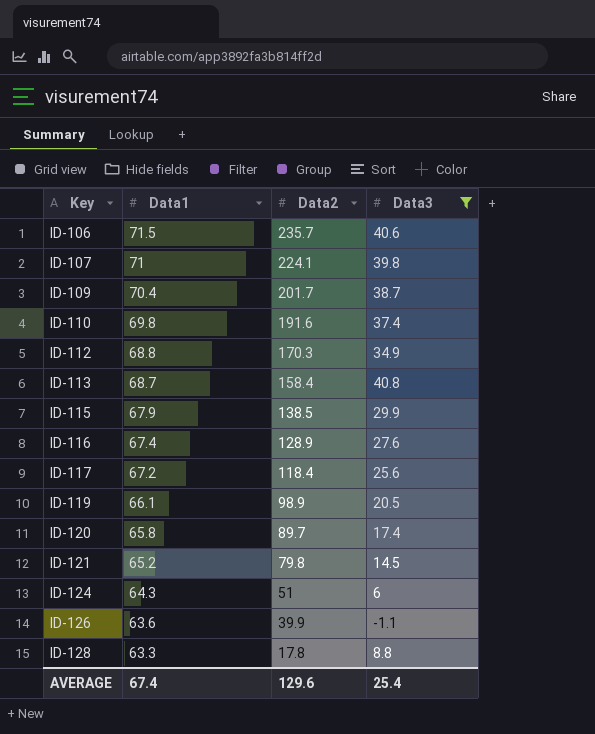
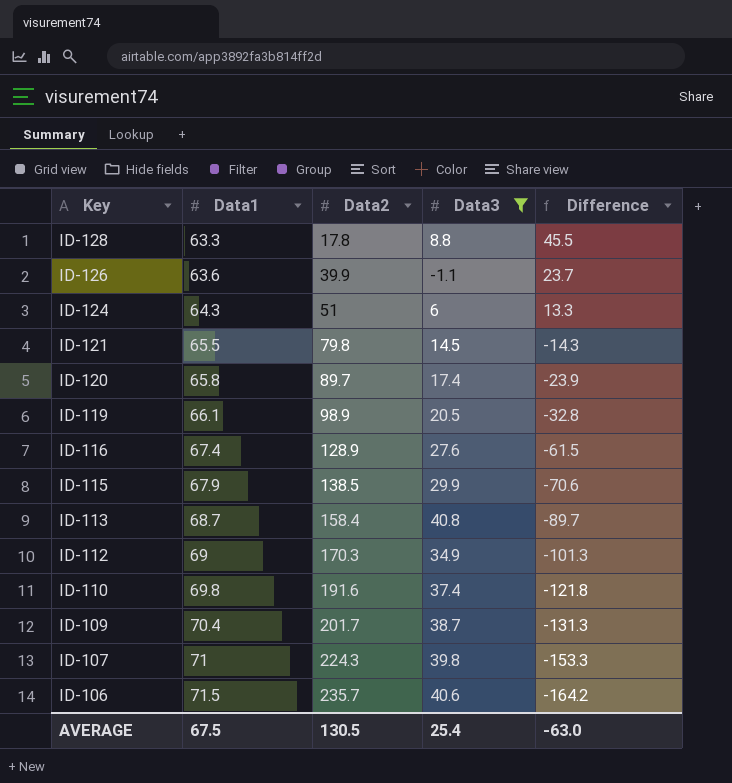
row order: Key ascending -> Key descending
column Difference | formula: none -> [Data1] - [Data2]
row ID-117: 67.2 | 118.4 | 25.6 -> none
ID-121 | Data1: 65.2 -> 65.5
ID-112 | Data1: 68.8 -> 69
ID-107 | Data2: 224.1 -> 224.3
AVERAGE | Data1: 67.4 -> 67.5
AVERAGE | Data2: 129.6 -> 130.5

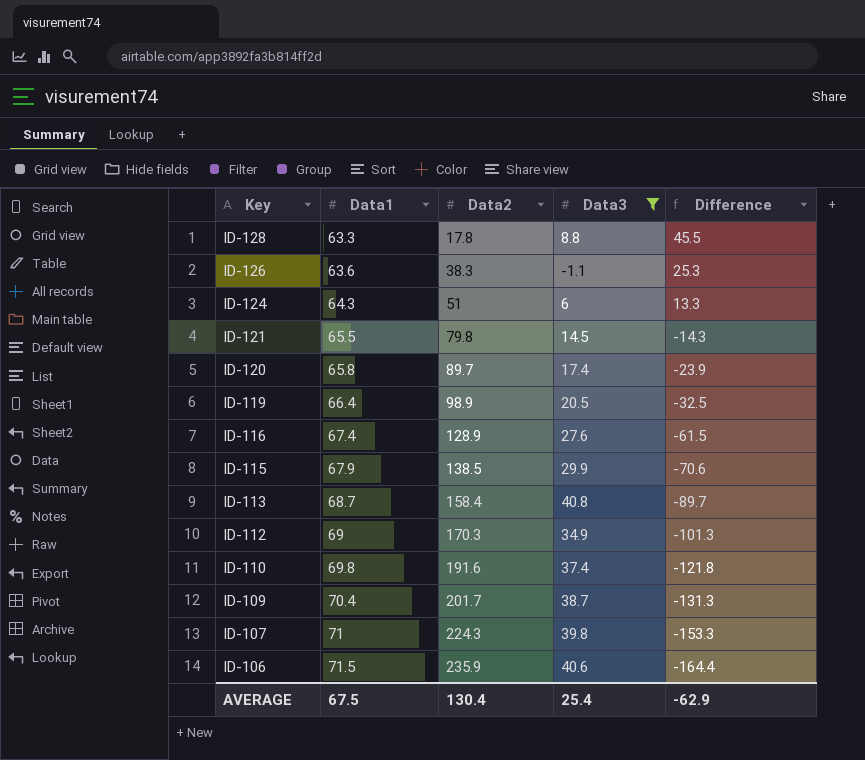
ID-126 | Data2: 39.9 -> 38.3
ID-126 | Difference: 23.7 -> 25.3
ID-119 | Data1: 66.1 -> 66.4
ID-119 | Difference: -32.8 -> -32.5
ID-106 | Data2: 235.7 -> 235.9
ID-106 | Difference: -164.2 -> -164.4
AVERAGE | Data2: 130.5 -> 130.4
AVERAGE | Difference: -63.0 -> -62.9

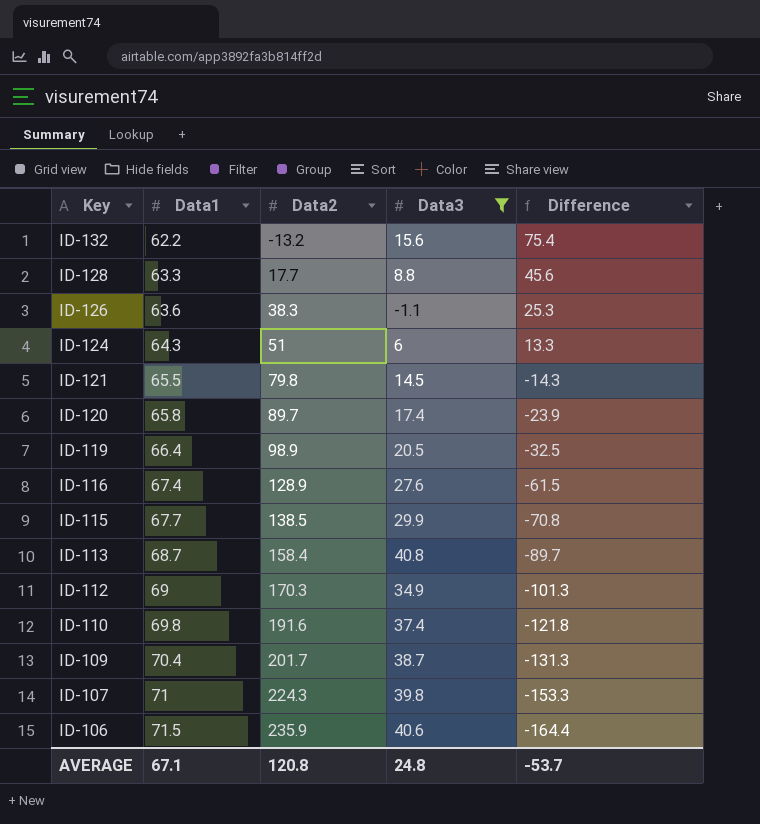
row ID-132: none -> 62.2 | -13.2 | 15.6 | 75.4
ID-128 | Data2: 17.8 -> 17.7
ID-128 | Difference: 45.5 -> 45.6
ID-115 | Data1: 67.9 -> 67.7
ID-115 | Difference: -70.6 -> -70.8
AVERAGE | Data1: 67.5 -> 67.1
AVERAGE | Data2: 130.4 -> 120.8
AVERAGE | Data3: 25.4 -> 24.8
AVERAGE | Difference: -62.9 -> -53.7

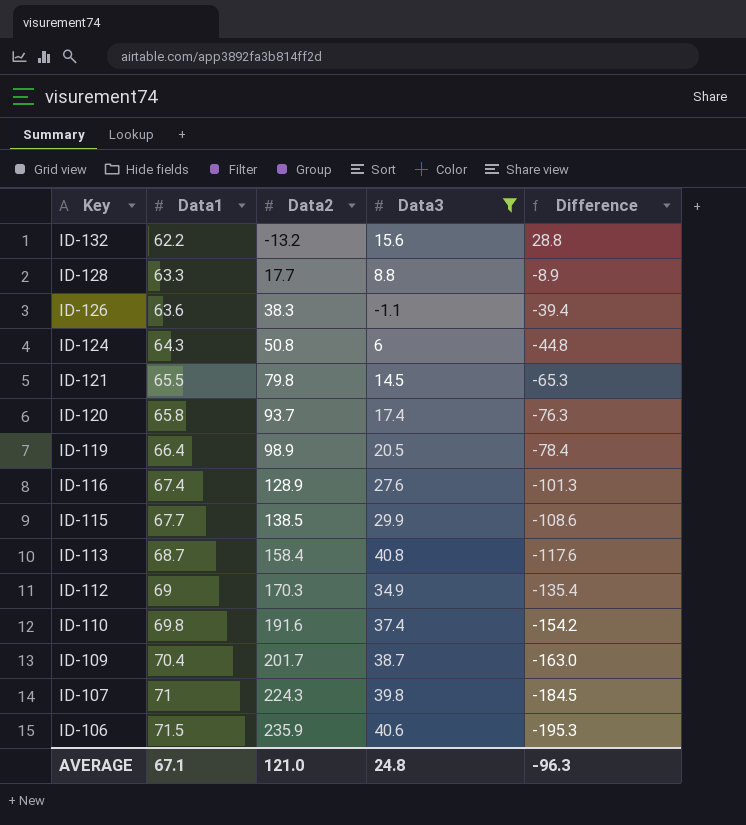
column Difference | formula: [Data1] - [Data2] -> [Data3] - [Data2]
ID-124 | Data2: 51 -> 50.8
ID-120 | Data2: 89.7 -> 93.7
AVERAGE | Data2: 120.8 -> 121.0
AVERAGE | Difference: -53.7 -> -96.3

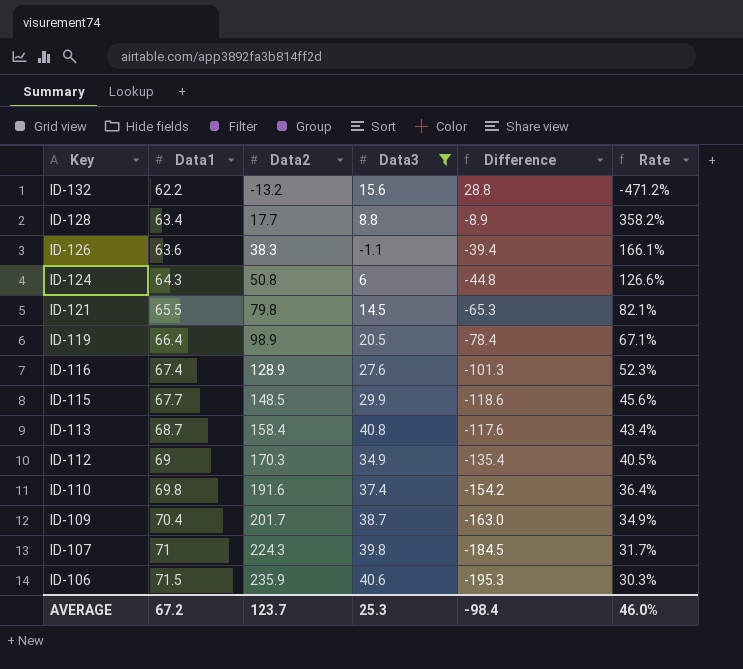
column Rate | formula: none -> [Data1] / [Data2]
row ID-120: 65.8 | 93.7 | 17.4 | -76.3 -> none
ID-128 | Data1: 63.3 -> 63.4
ID-115 | Data2: 138.5 -> 148.5
ID-115 | Difference: -108.6 -> -118.6
AVERAGE | Data1: 67.1 -> 67.2
AVERAGE | Data2: 121.0 -> 123.7
AVERAGE | Data3: 24.8 -> 25.3
AVERAGE | Difference: -96.3 -> -98.4

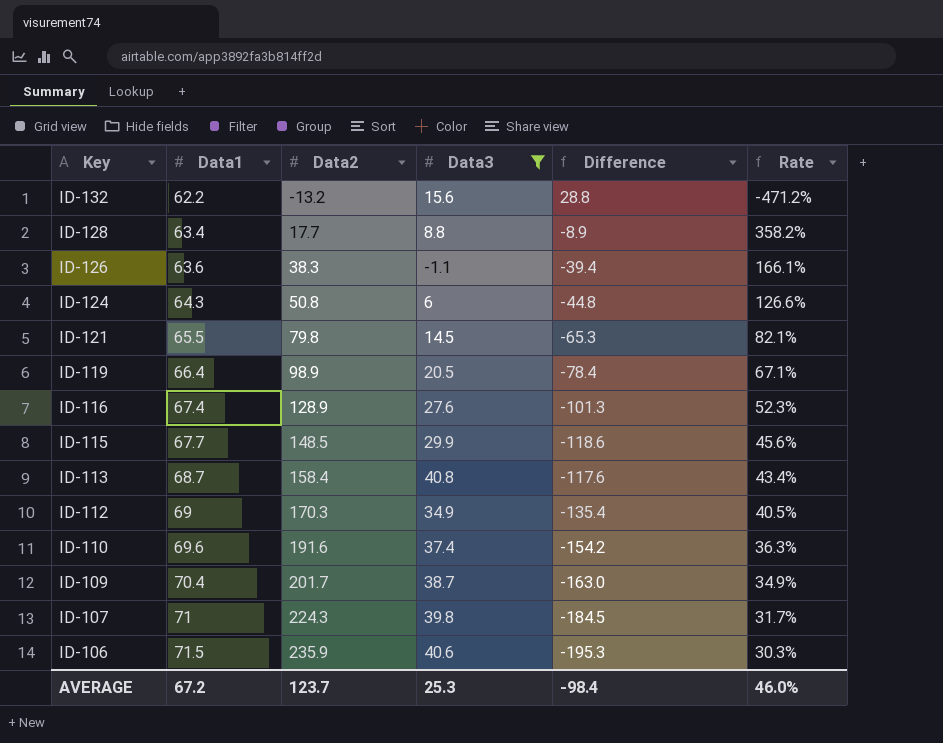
ID-110 | Data1: 69.8 -> 69.6
ID-110 | Rate: 36.4% -> 36.3%

